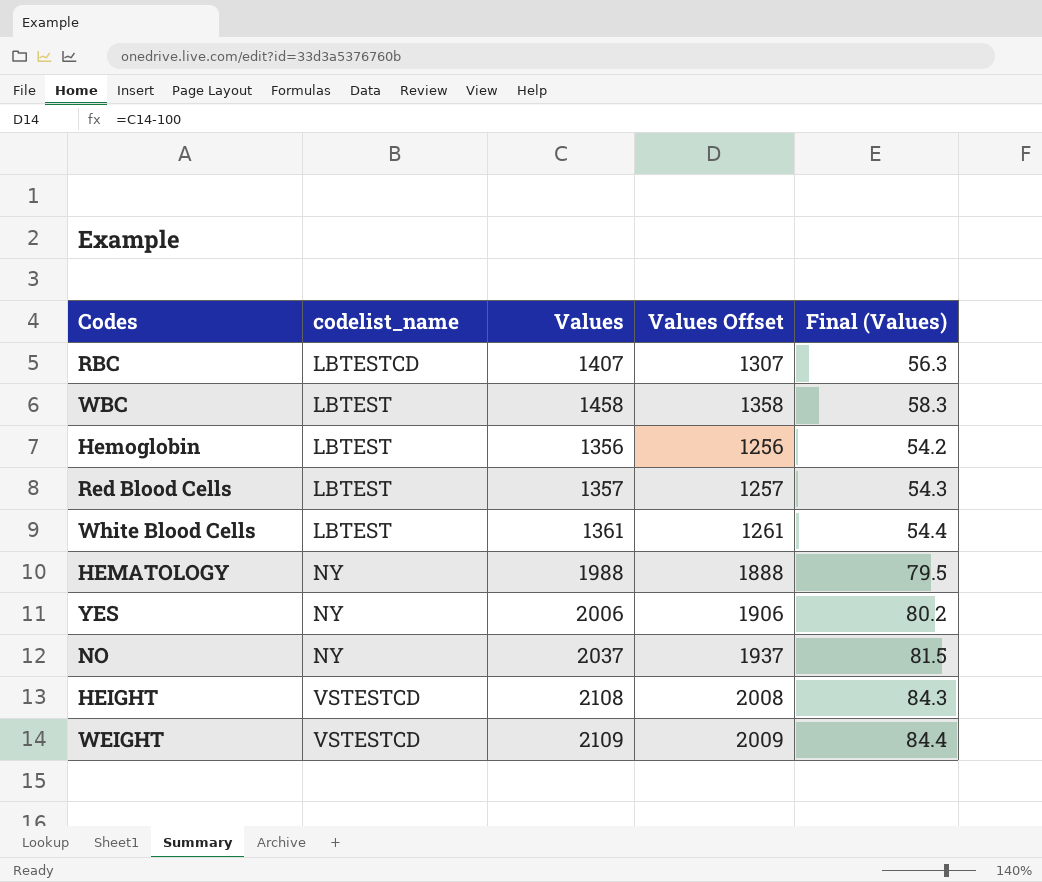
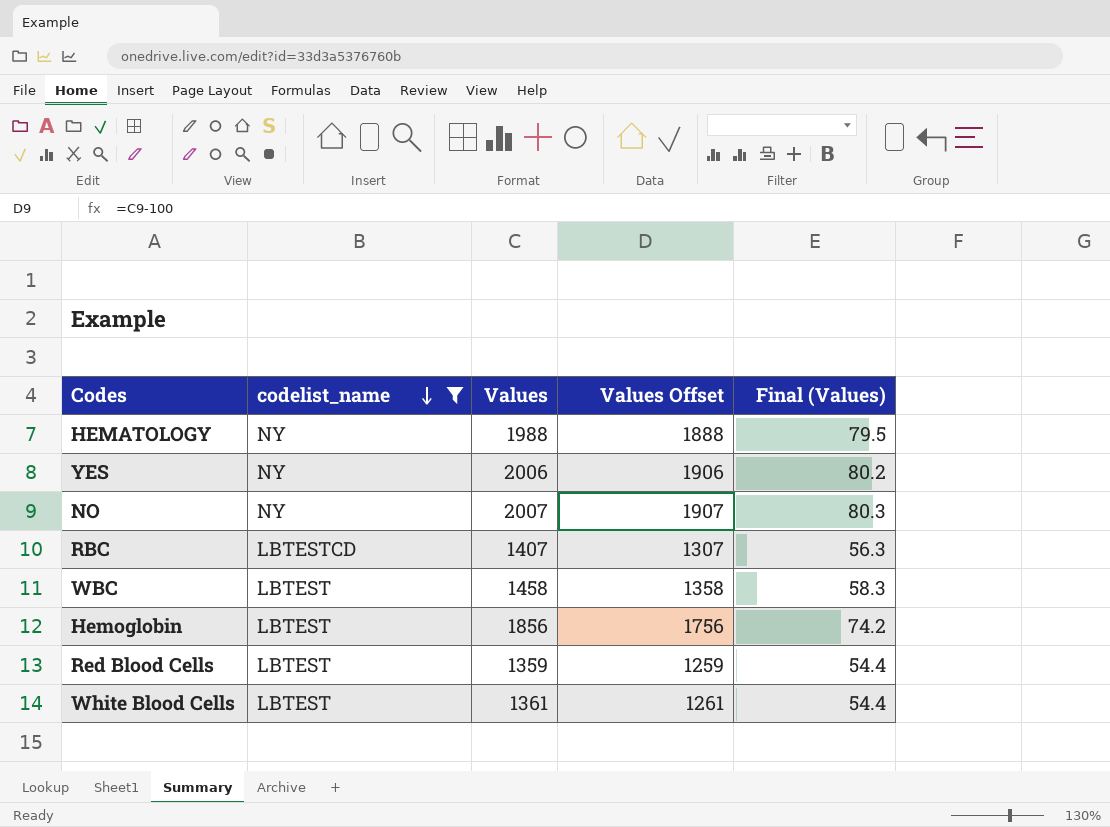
filter: none -> codelist_name != VSTESTCD
row order: none -> codelist_name descending
NO | Values: 2037 -> 2007
NO | Values Offset: 1937 -> 1907
NO | Final (Values): 81.5 -> 80.3
Hemoglobin | Values: 1356 -> 1856
Hemoglobin | Values Offset: 1256 -> 1756
Hemoglobin | Final (Values): 54.2 -> 74.2
Red Blood Cells | Values: 1357 -> 1359
Red Blood Cells | Values Offset: 1257 -> 1259
Red Blood Cells | Final (Values): 54.3 -> 54.4

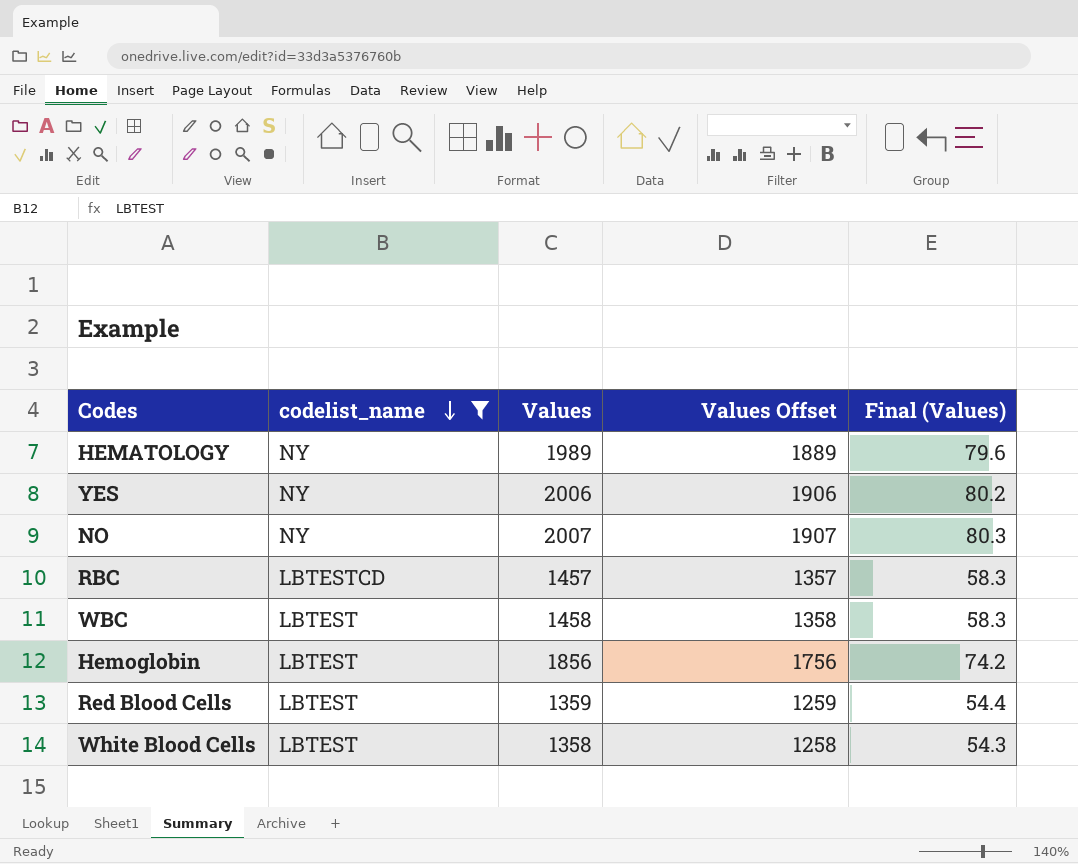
HEMATOLOGY | Values: 1988 -> 1989
HEMATOLOGY | Values Offset: 1888 -> 1889
HEMATOLOGY | Final (Values): 79.5 -> 79.6
RBC | Values: 1407 -> 1457
RBC | Values Offset: 1307 -> 1357
RBC | Final (Values): 56.3 -> 58.3
White Blood Cells | Values: 1361 -> 1358
White Blood Cells | Values Offset: 1261 -> 1258
White Blood Cells | Final (Values): 54.4 -> 54.3

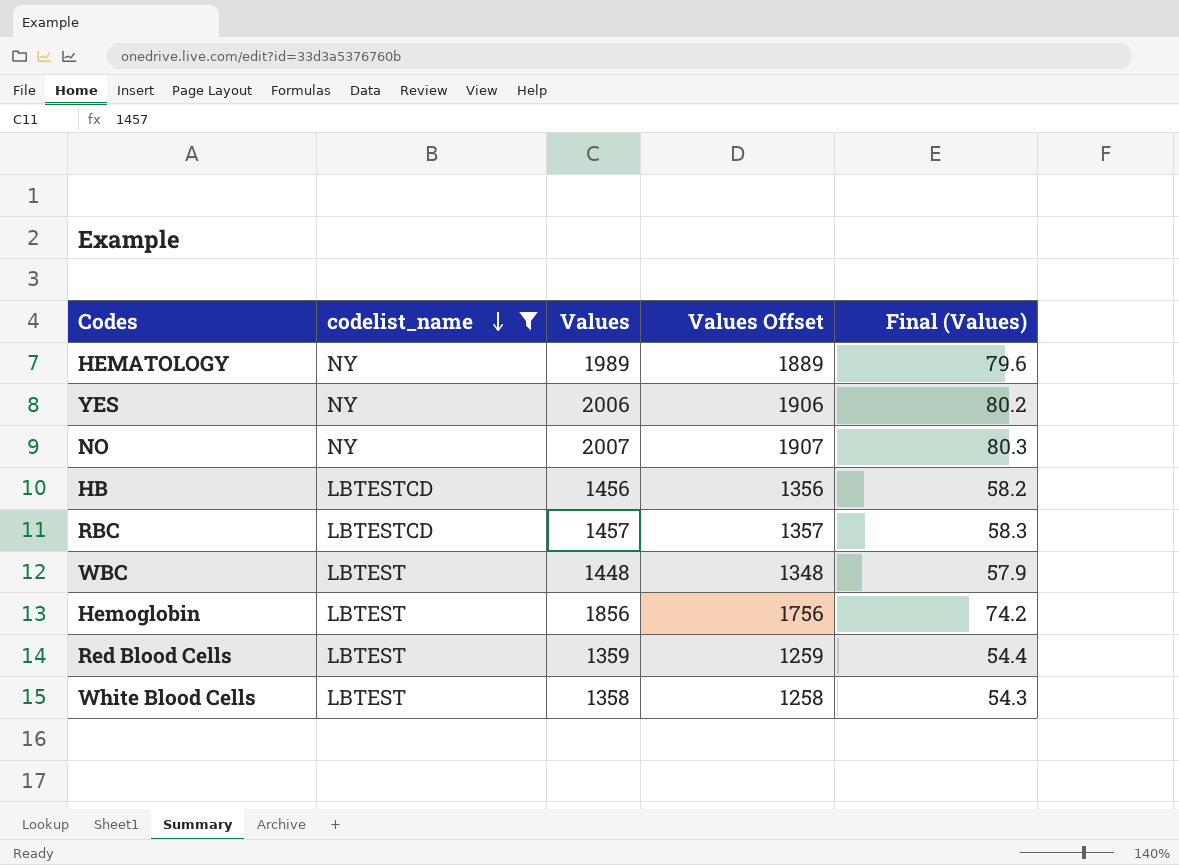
row HB: none -> LBTESTCD | 1456 | 1356 | 58.2
WBC | Values: 1458 -> 1448
WBC | Values Offset: 1358 -> 1348
WBC | Final (Values): 58.3 -> 57.9

